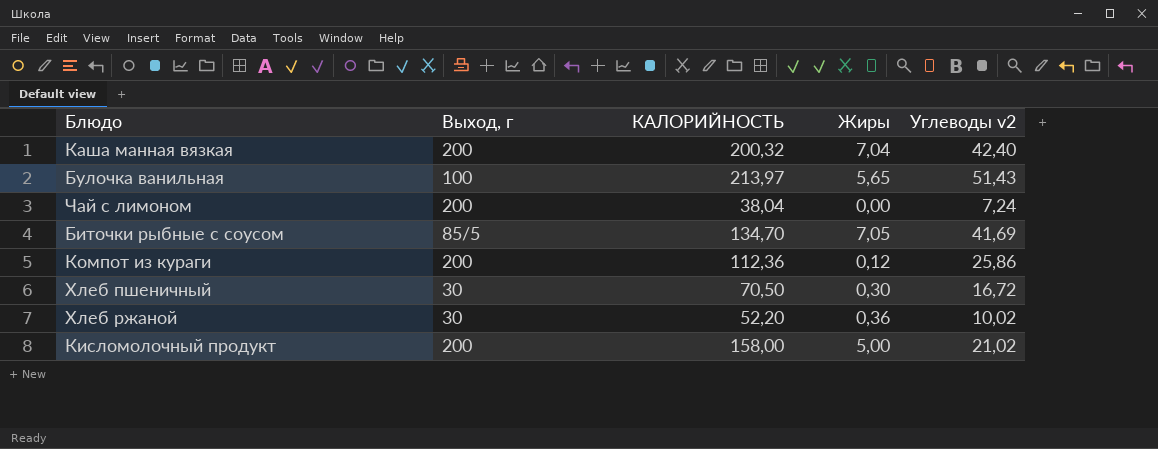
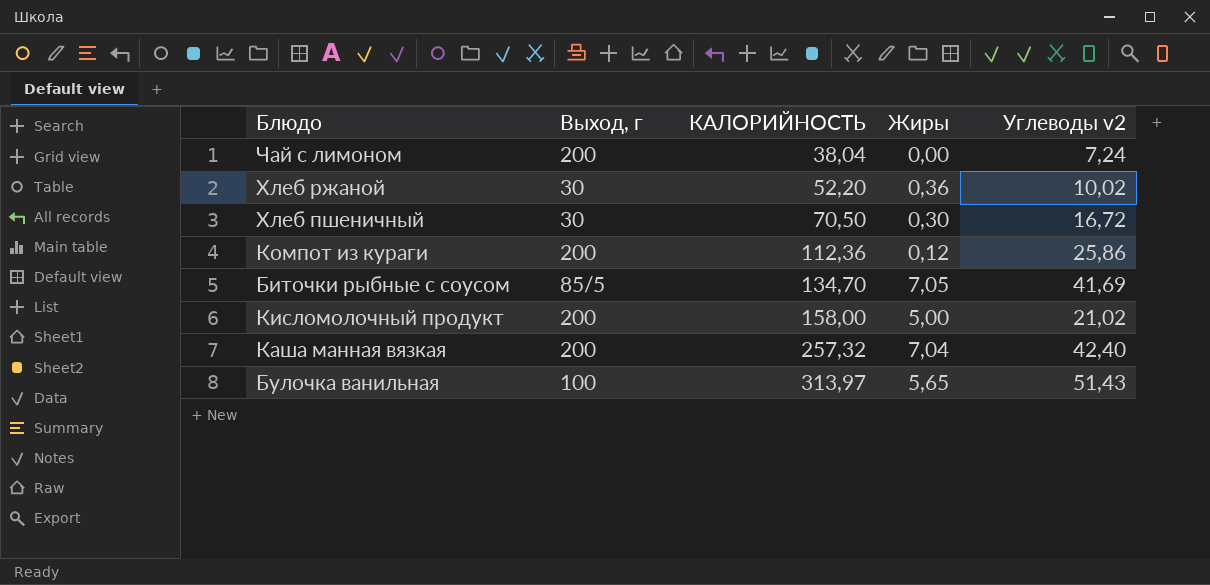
row order: none -> КАЛОРИЙНОСТЬ ascending
Каша манная вязкая | КАЛОРИЙНОСТЬ: 200,32 -> 257,32
Булочка ванильная | КАЛОРИЙНОСТЬ: 213,97 -> 313,97

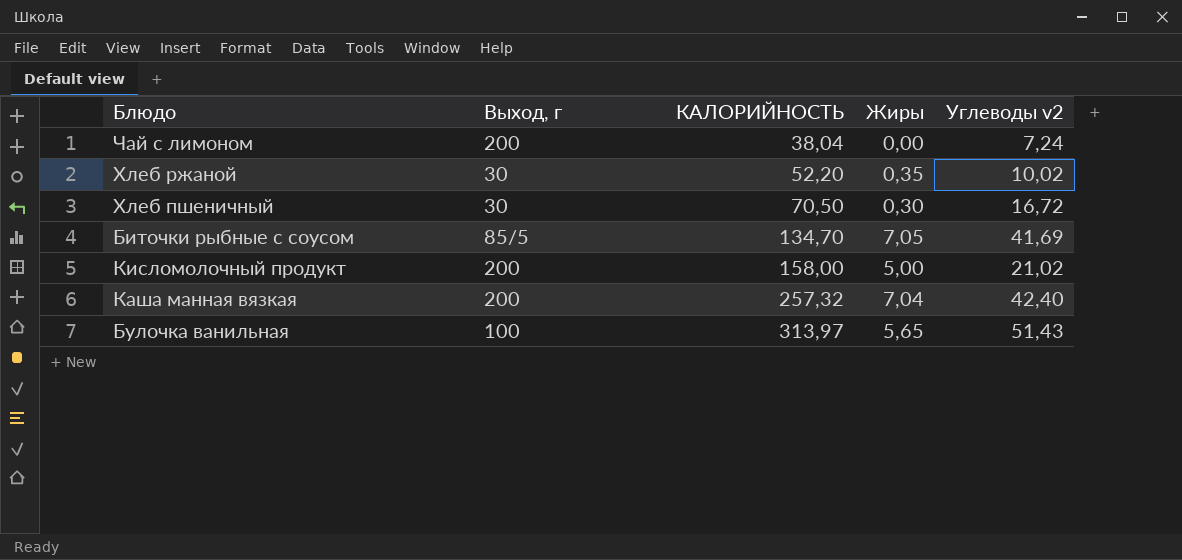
row Компот из кураги: 200 | 112,36 | 0,12 | 25,86 -> none
Хлеб ржаной | Жиры: 0,36 -> 0,35

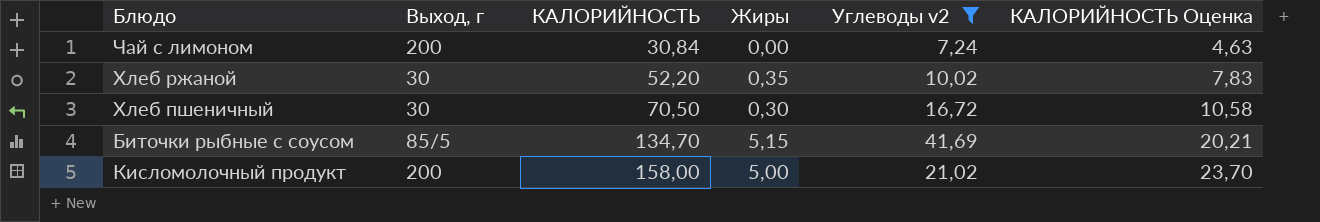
filter: none -> Углеводы v2 <= 41,69
column КАЛОРИЙНОСТЬ Оценка | formula: none -> [КАЛОРИЙНОСТЬ] * 0,15
Чай с лимоном | КАЛОРИЙНОСТЬ: 38,04 -> 30,84
Биточки рыбные с соусом | Жиры: 7,05 -> 5,15

